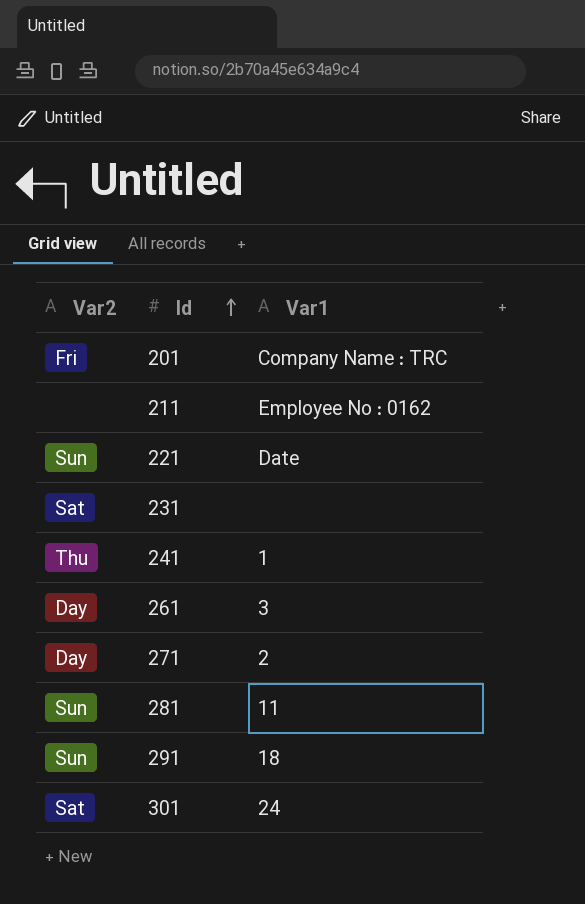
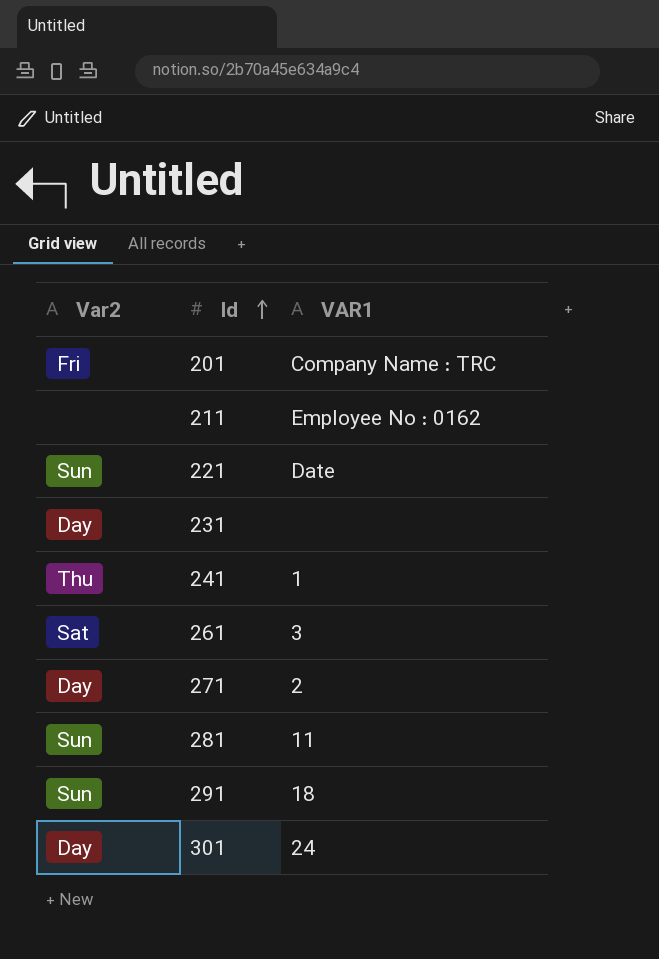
column name: Var1 -> VAR1
231 | Var2: Sat -> Day
261 | Var2: Day -> Sat
301 | Var2: Sat -> Day

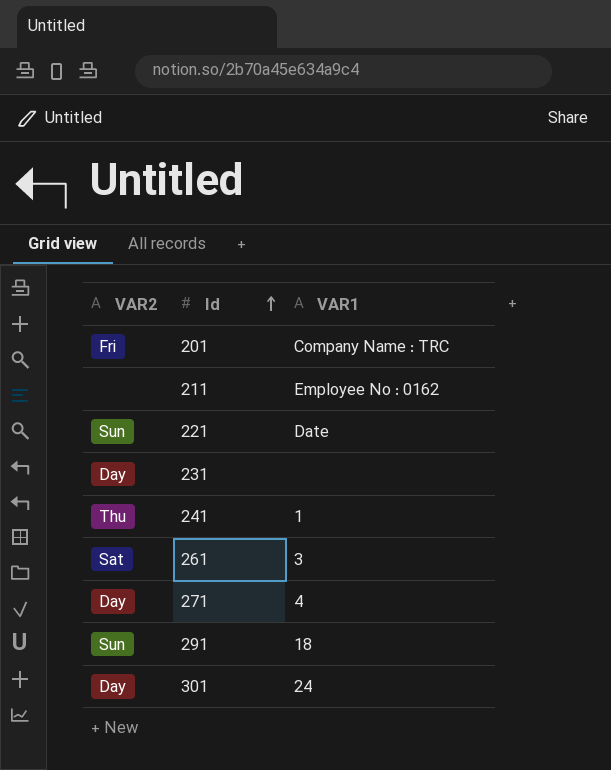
column name: Var2 -> VAR2
row 281: Sun | 11 -> none
271 | VAR1: 2 -> 4

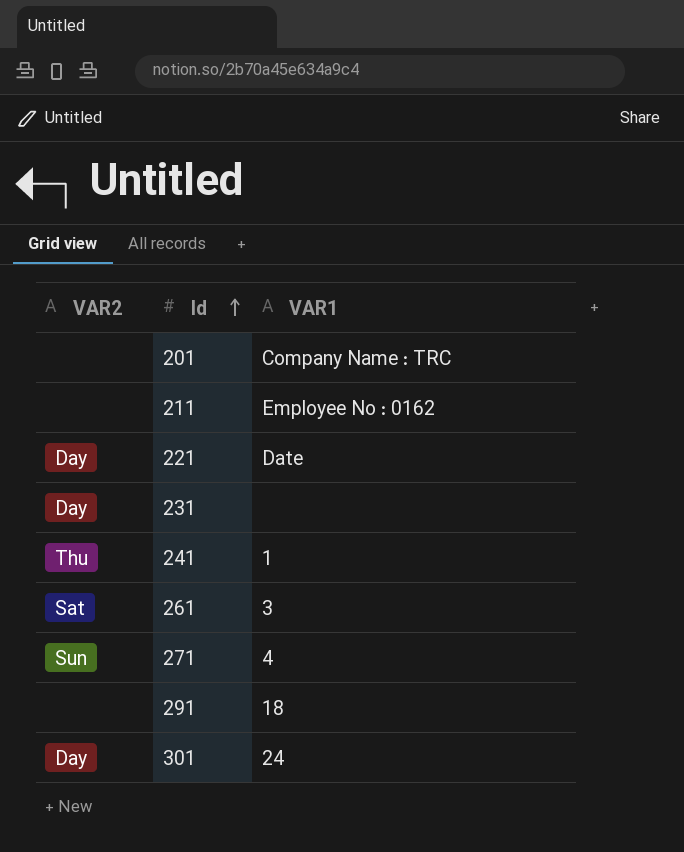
201 | VAR2: Fri -> none
221 | VAR2: Sun -> Day
271 | VAR2: Day -> Sun
291 | VAR2: Sun -> none

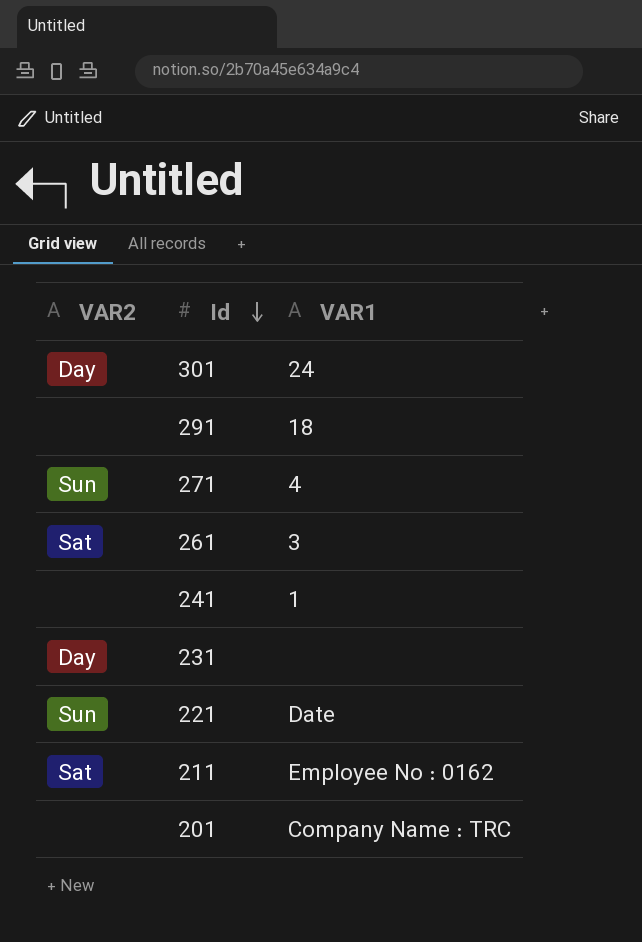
row order: Id ascending -> Id descending
241 | VAR2: Thu -> none
221 | VAR2: Day -> Sun
211 | VAR2: none -> Sat

